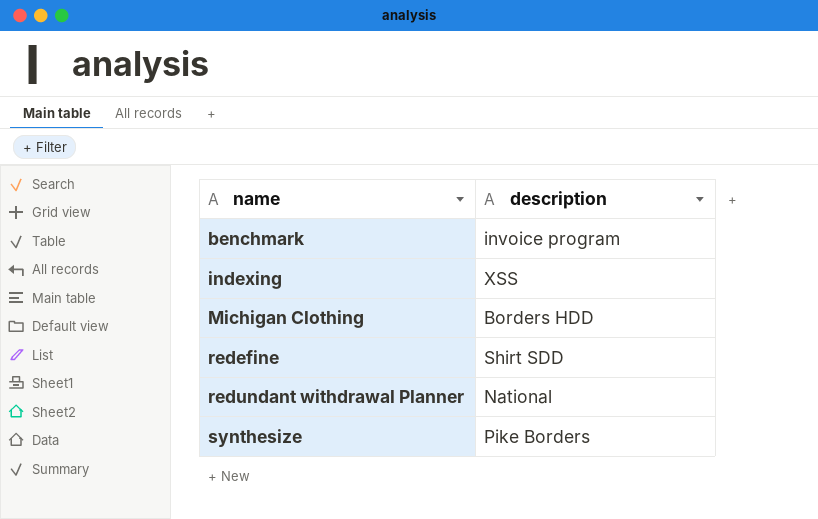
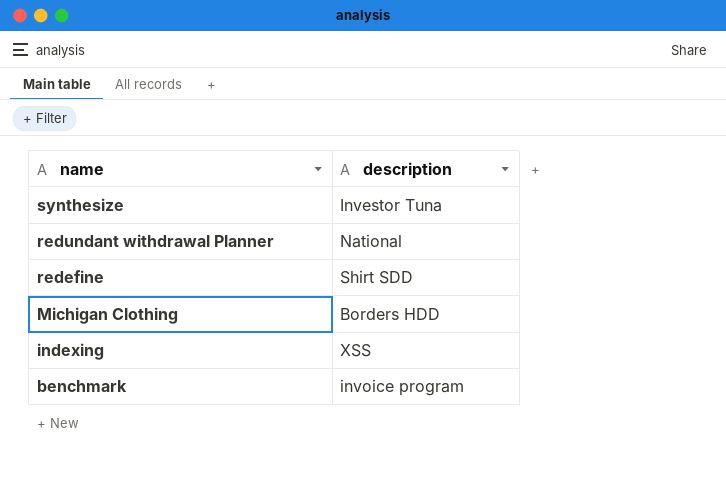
row order: name ascending -> name descending
synthesize | description: Pike Borders -> Investor Tuna

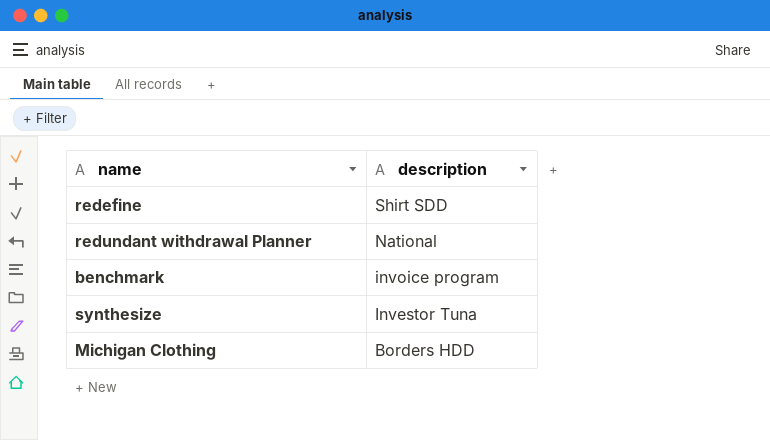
row order: name descending -> description descending
row indexing: XSS -> none

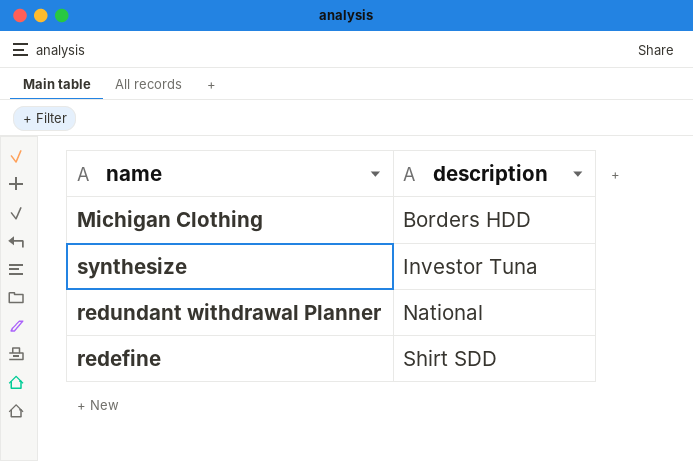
row order: description descending -> description ascending
row benchmark: invoice program -> none

